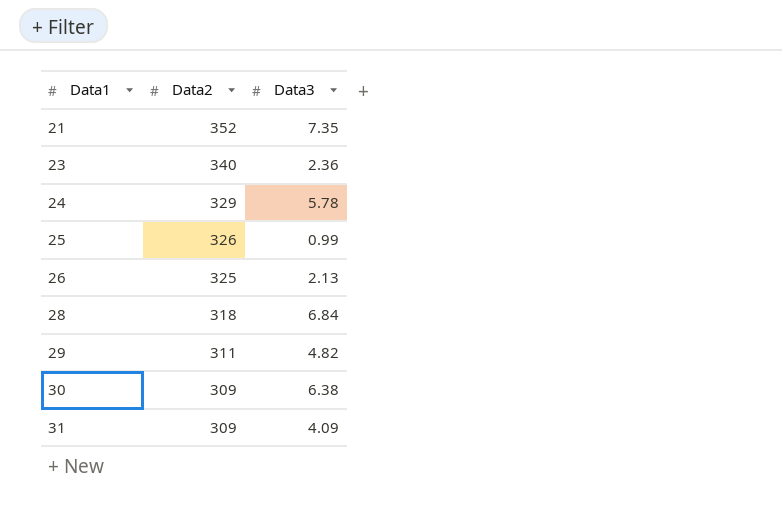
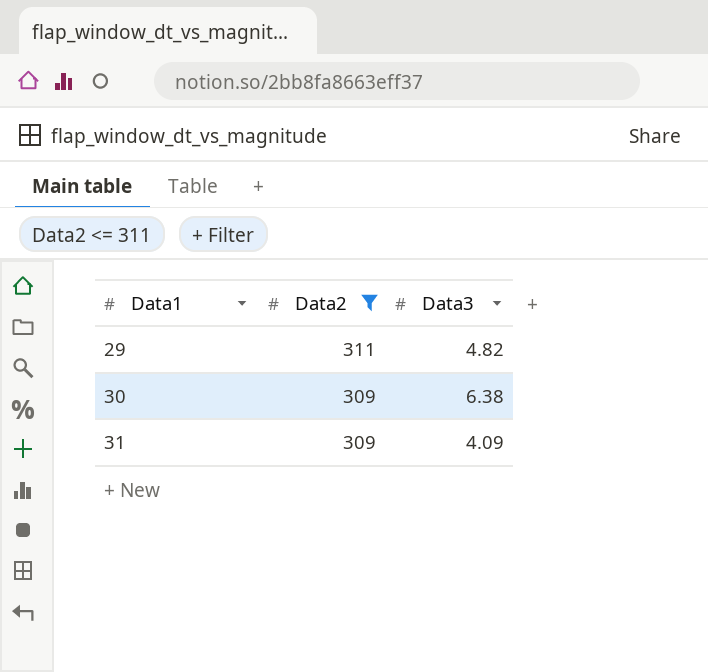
filter: none -> Data2 <= 311

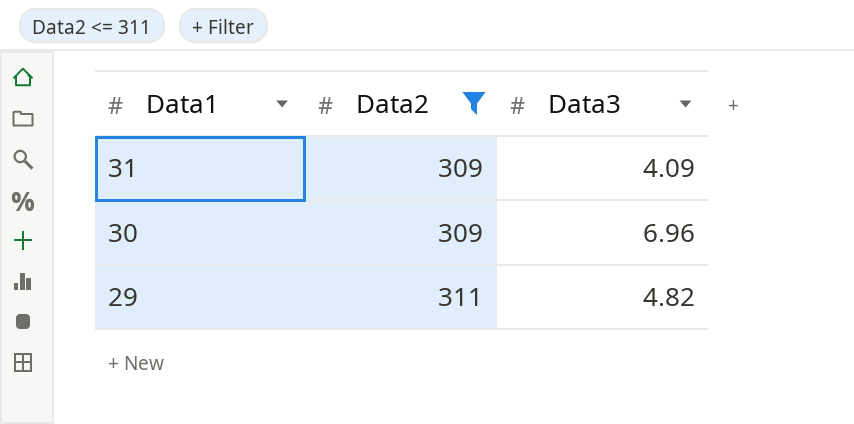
row order: Data1 ascending -> Data1 descending
30 | Data3: 6.38 -> 6.96

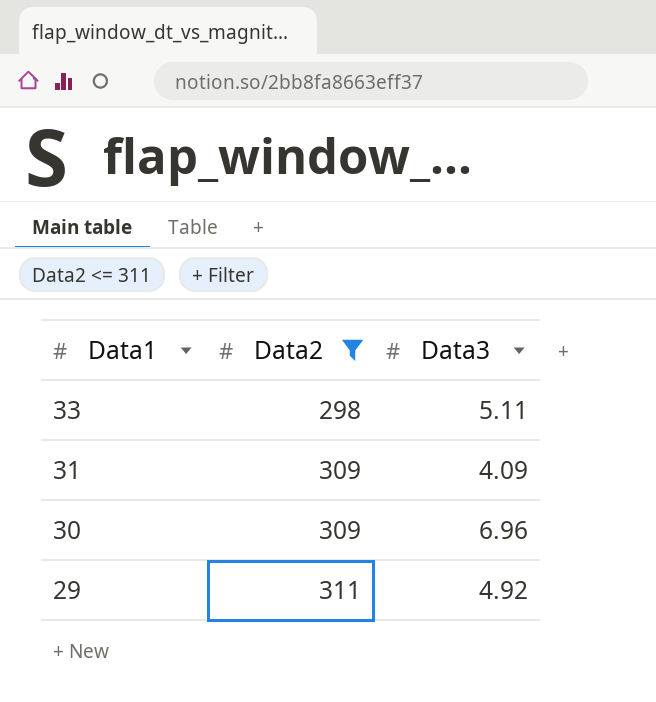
row 33: none -> 298 | 5.11
29 | Data3: 4.82 -> 4.92

